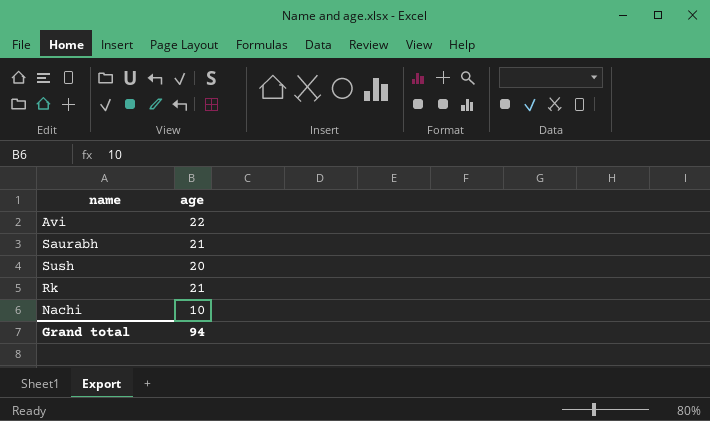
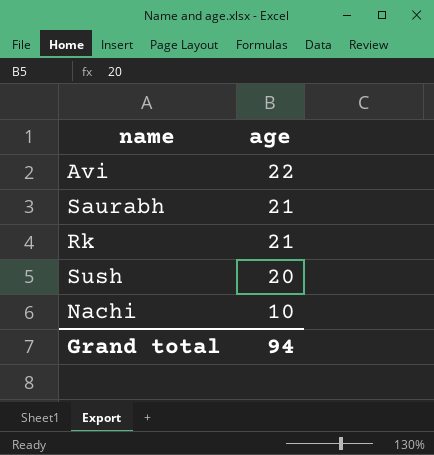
row order: none -> age descending

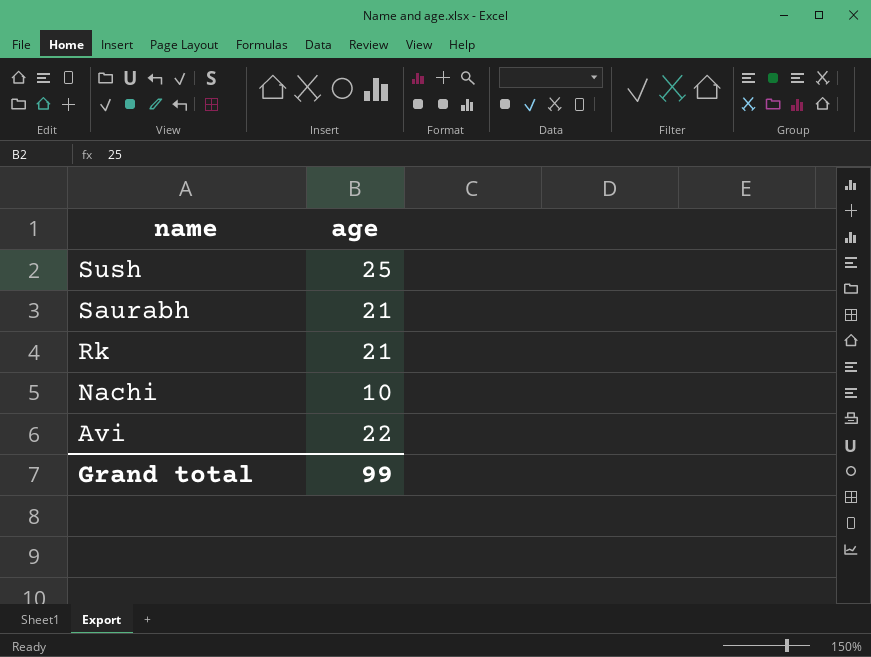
row order: age descending -> name descending
Sush | age: 20 -> 25
Grand total | age: 94 -> 99

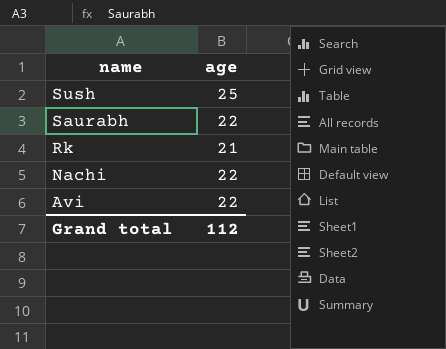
Saurabh | age: 21 -> 22
Nachi | age: 10 -> 22
Grand total | age: 99 -> 112

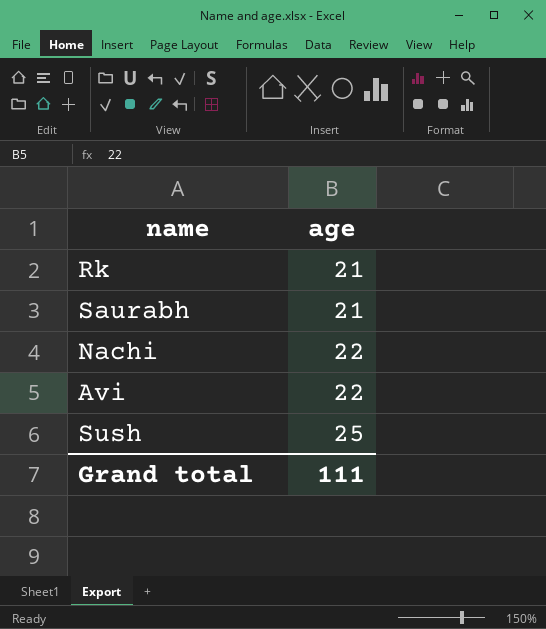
row order: name descending -> age ascending
Saurabh | age: 22 -> 21
Grand total | age: 112 -> 111

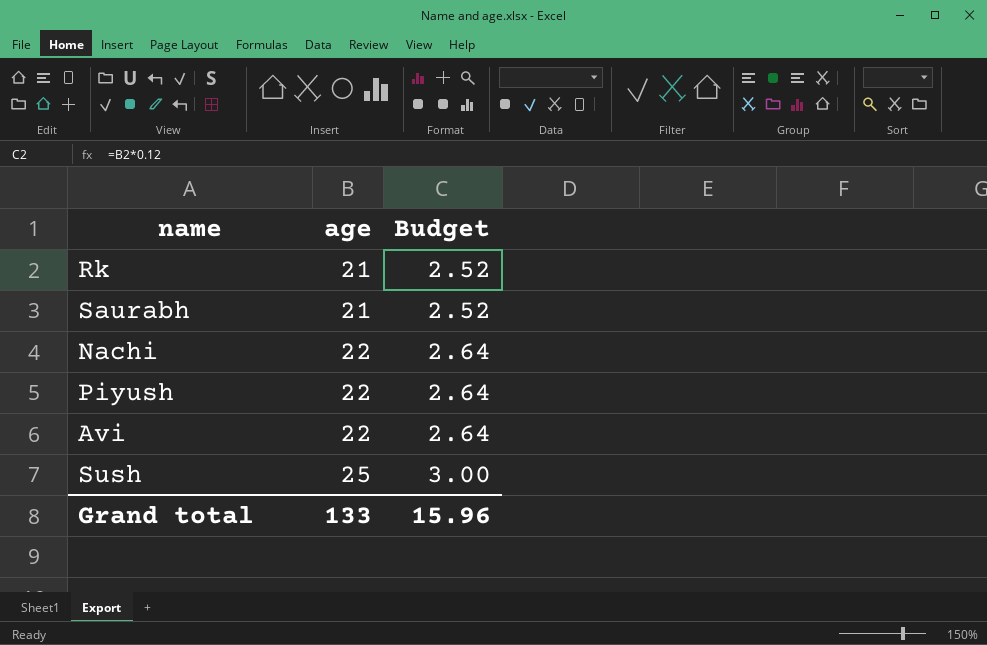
column Budget | formula: none -> [age] * 0.12
row Piyush: none -> 22 | 2.64
Grand total | age: 111 -> 133

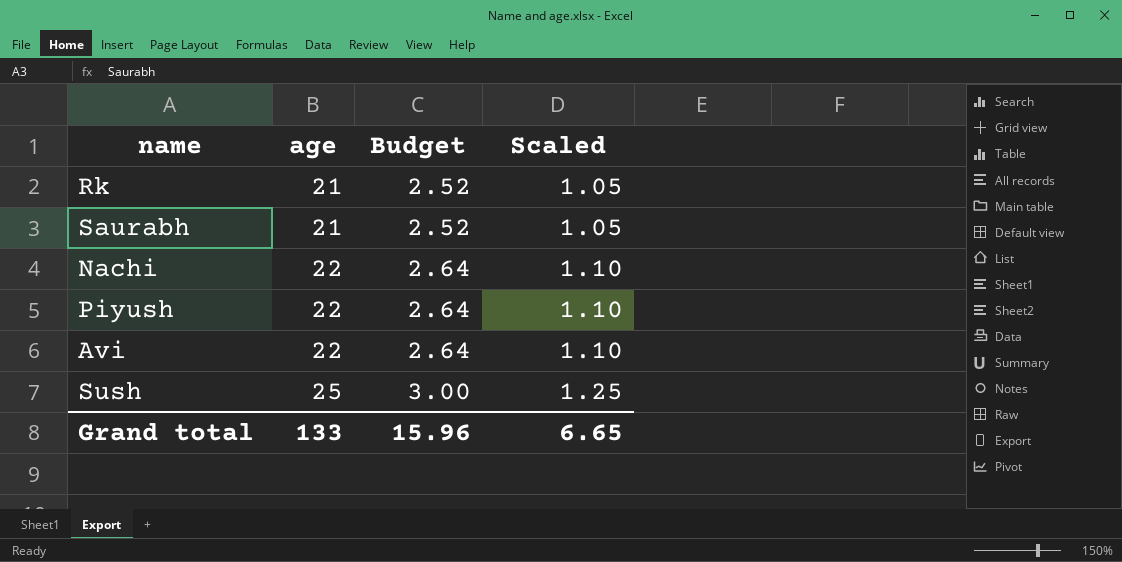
column Scaled | formula: none -> [age] * 0.05

